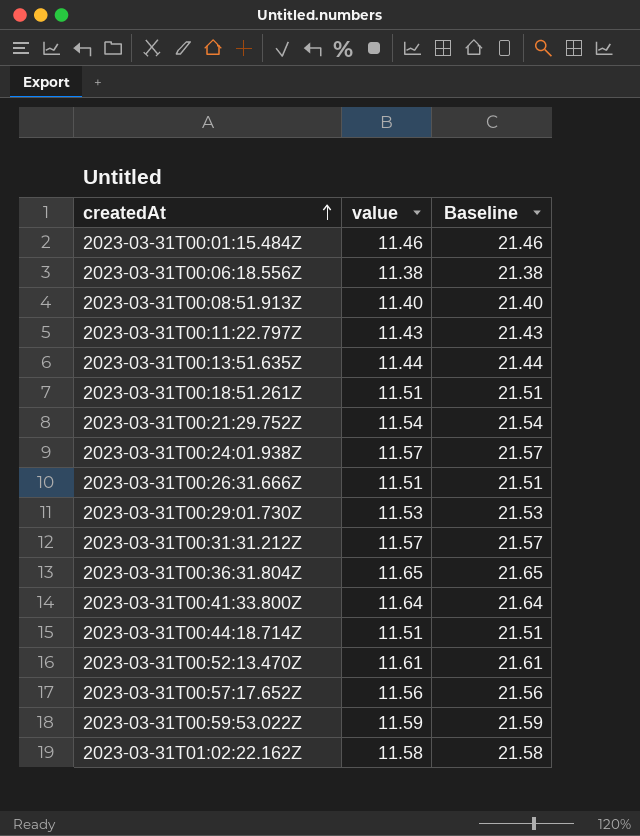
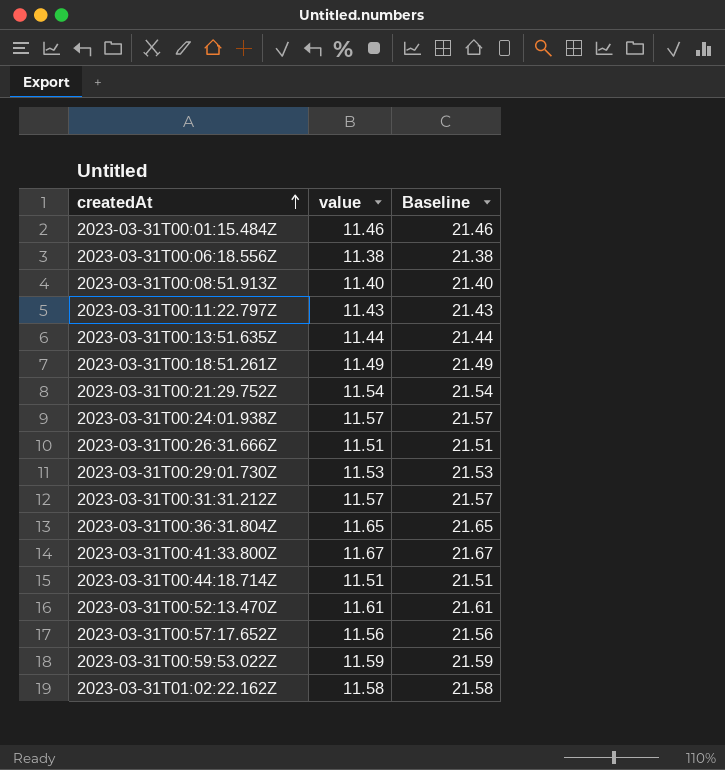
2023-03-31T00:18:51.261Z | value: 11.51 -> 11.49
2023-03-31T00:18:51.261Z | Baseline: 21.51 -> 21.49
2023-03-31T00:41:33.800Z | value: 11.64 -> 11.67
2023-03-31T00:41:33.800Z | Baseline: 21.64 -> 21.67

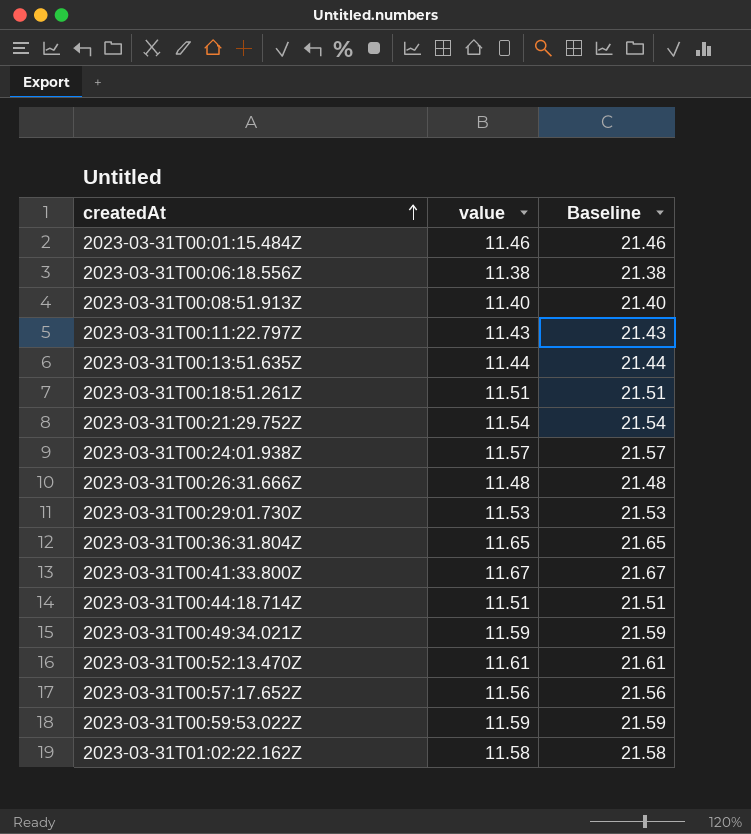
row 2023-03-31T00:31:31.212Z: 11.57 | 21.57 -> none
2023-03-31T00:18:51.261Z | value: 11.49 -> 11.51
2023-03-31T00:18:51.261Z | Baseline: 21.49 -> 21.51
2023-03-31T00:26:31.666Z | value: 11.51 -> 11.48
2023-03-31T00:26:31.666Z | Baseline: 21.51 -> 21.48
row 2023-03-31T00:49:34.021Z: none -> 11.59 | 21.59

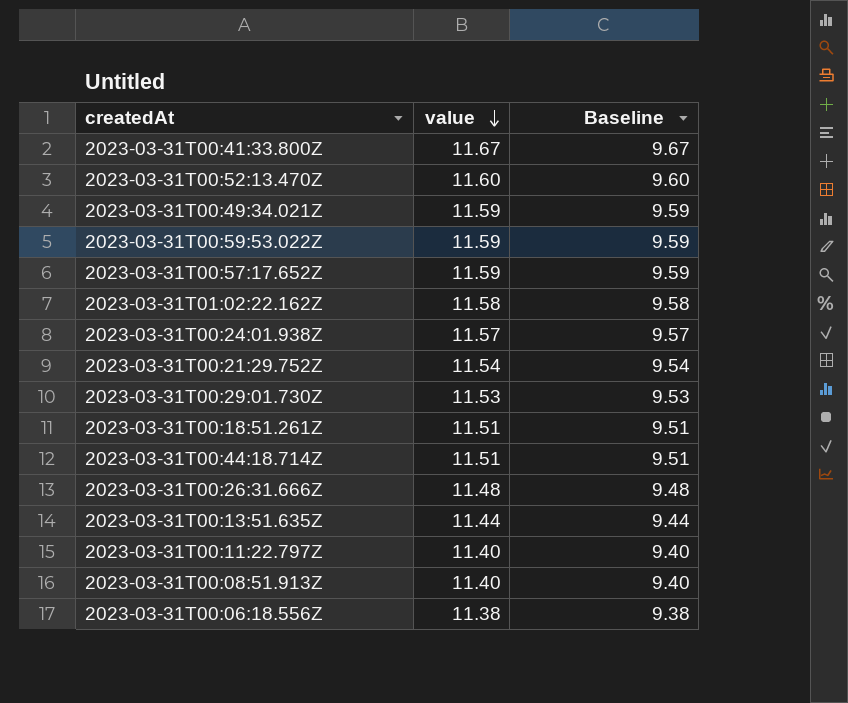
row order: createdAt ascending -> value descending
column Baseline | formula: [value] + 10 -> [value] - 2
row 2023-03-31T00:01:15.484Z: 11.46 | 21.46 -> none
row 2023-03-31T00:36:31.804Z: 11.65 | 21.65 -> none
2023-03-31T00:52:13.470Z | value: 11.61 -> 11.60
2023-03-31T00:57:17.652Z | value: 11.56 -> 11.59
2023-03-31T00:11:22.797Z | value: 11.43 -> 11.40

